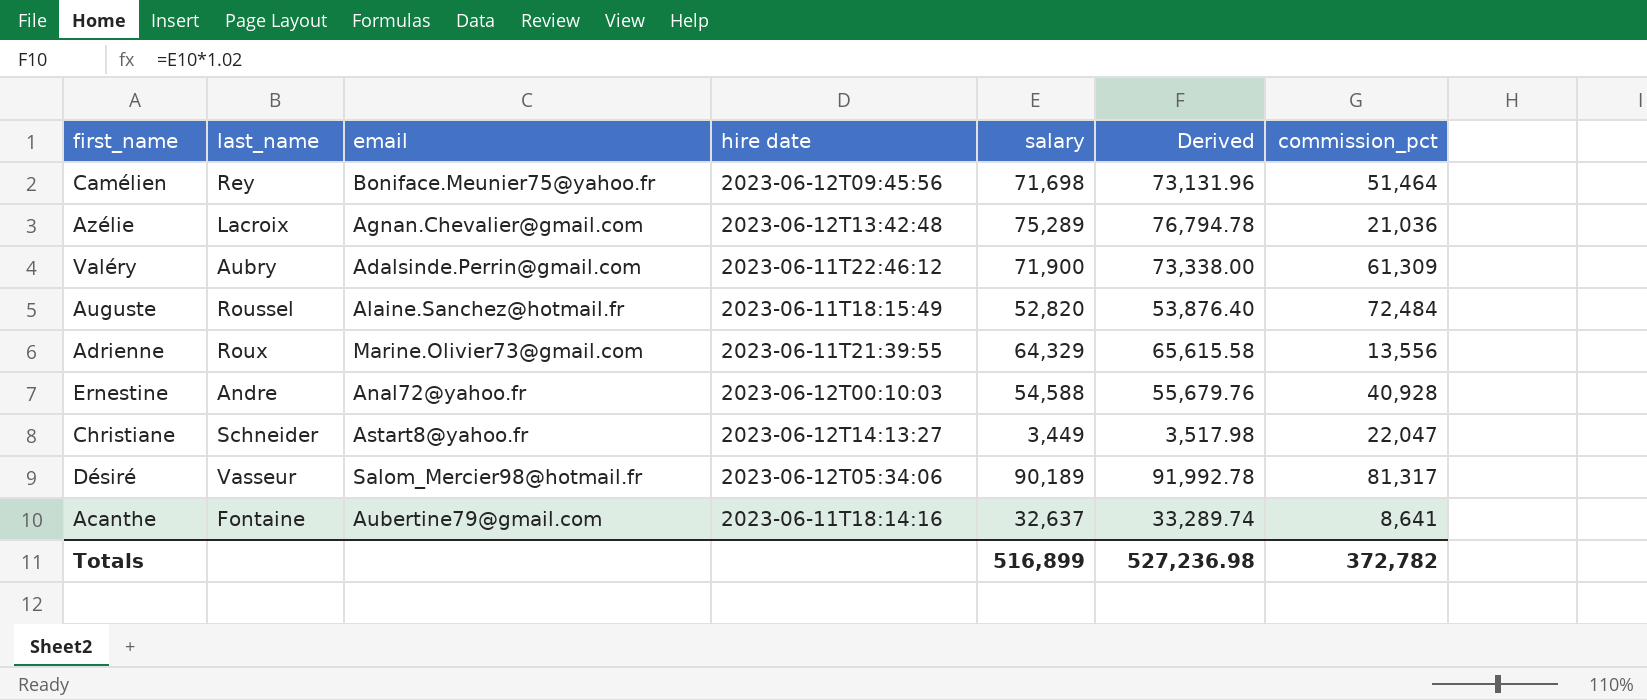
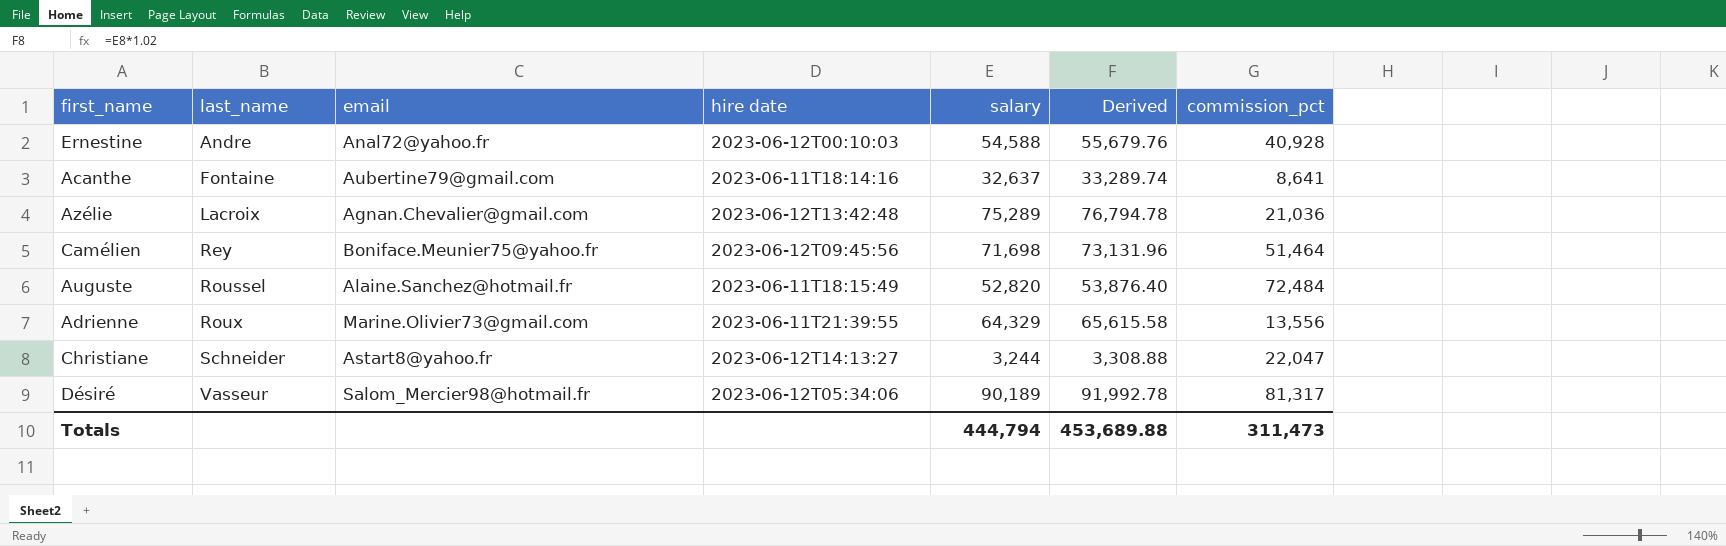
row order: none -> last_name ascending
row Valéry: Aubry | Adalsinde.Perrin@gmail.com | 2023-06-11T22:46:12 | 71,900 | 73,338.00 | 61,309 -> none
Christiane | salary: 3,449 -> 3,244
Christiane | Derived: 3,517.98 -> 3,308.88
Totals | salary: 516,899 -> 444,794
Totals | Derived: 527,236.98 -> 453,689.88
Totals | commission_pct: 372,782 -> 311,473

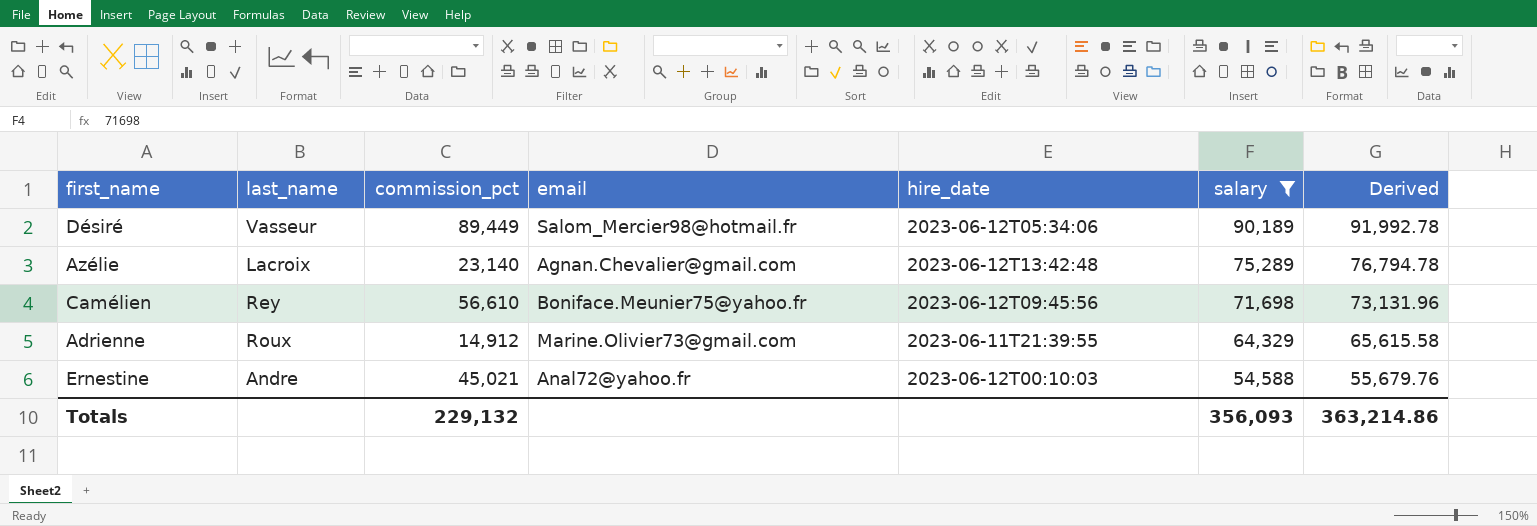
filter: none -> salary >= 54,588
row order: last_name ascending -> salary descending
column commission_pct | position: 7 -> 3
column name: hire date -> hire_date
Désiré | commission_pct: 81,317 -> 89,449
Azélie | commission_pct: 21,036 -> 23,140
Camélien | commission_pct: 51,464 -> 56,610
Adrienne | commission_pct: 13,556 -> 14,912
Ernestine | commission_pct: 40,928 -> 45,021
Totals | commission_pct: 311,473 -> 229,132
Totals | salary: 444,794 -> 356,093
Totals | Derived: 453,689.88 -> 363,214.86

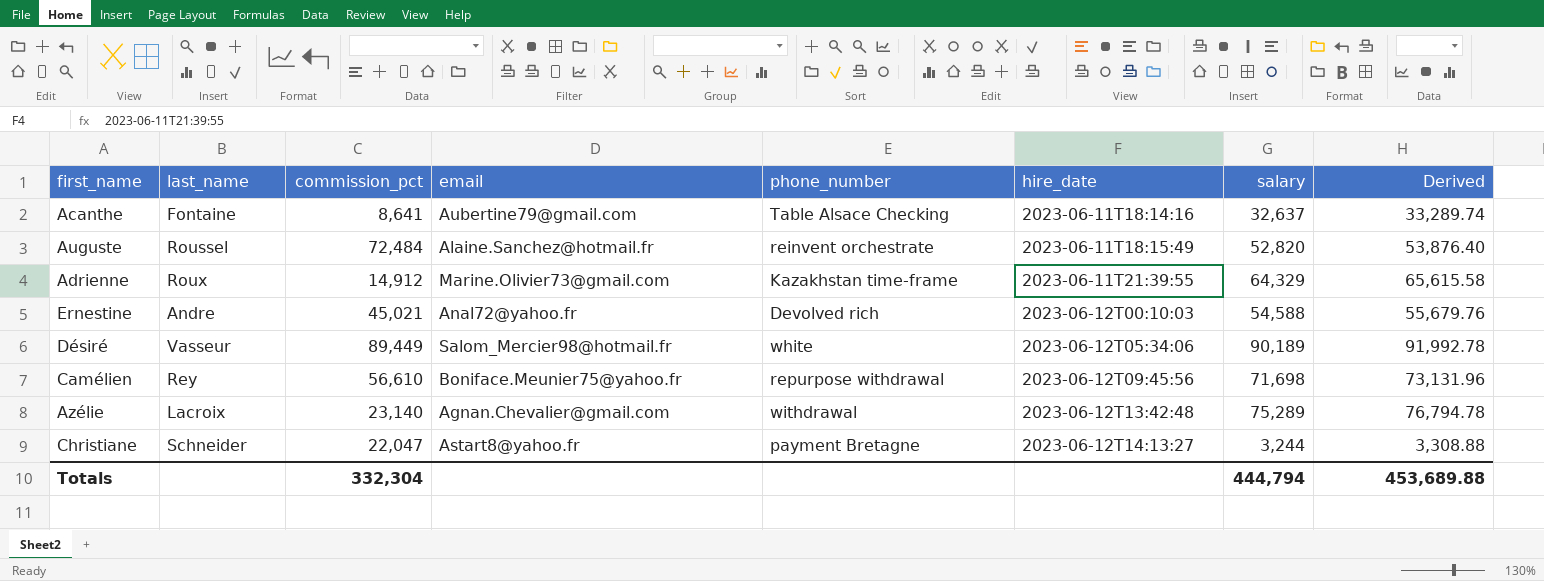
filter: salary >= 54,588 -> none
row order: salary descending -> hire_date ascending
column phone_number | position: none -> 5
Totals | commission_pct: 229,132 -> 332,304
Totals | salary: 356,093 -> 444,794
Totals | Derived: 363,214.86 -> 453,689.88

